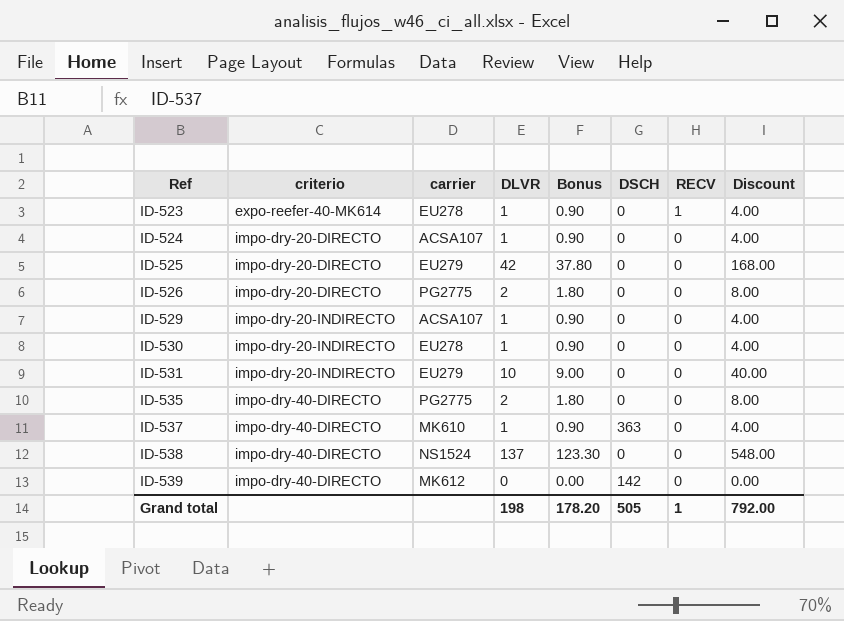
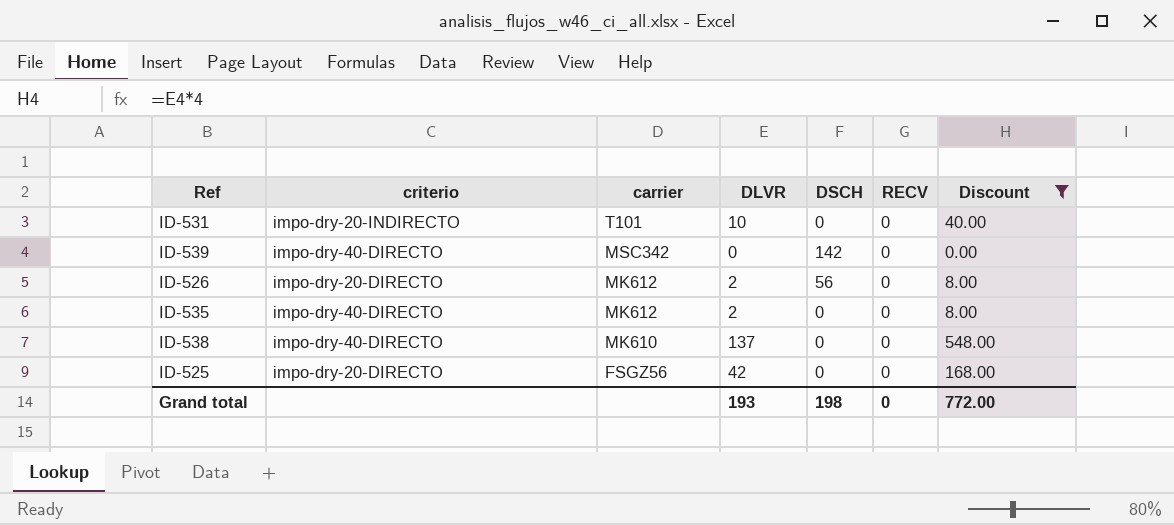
filter: none -> Discount != 4.00
row order: Ref ascending -> carrier descending
column Bonus | formula: [DLVR] * 0.9 -> none
ID-531 | carrier: EU279 -> T101
ID-539 | carrier: MK612 -> MSC342
ID-526 | carrier: PG2775 -> MK612
ID-526 | DSCH: 0 -> 56
ID-535 | carrier: PG2775 -> MK612
ID-538 | carrier: NS1524 -> MK610
ID-525 | carrier: EU279 -> FSGZ56
Grand total | DLVR: 198 -> 193
Grand total | DSCH: 505 -> 198
Grand total | RECV: 1 -> 0
Grand total | Discount: 792.00 -> 772.00

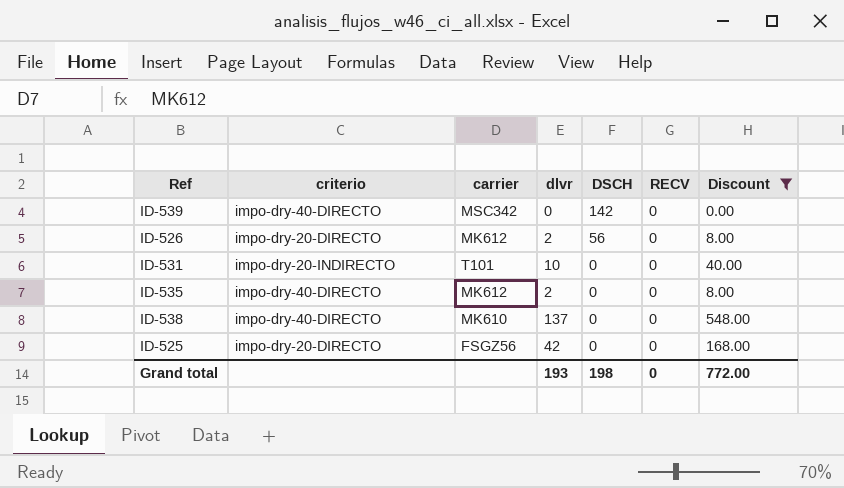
row order: carrier descending -> DSCH descending
column name: DLVR -> dlvr

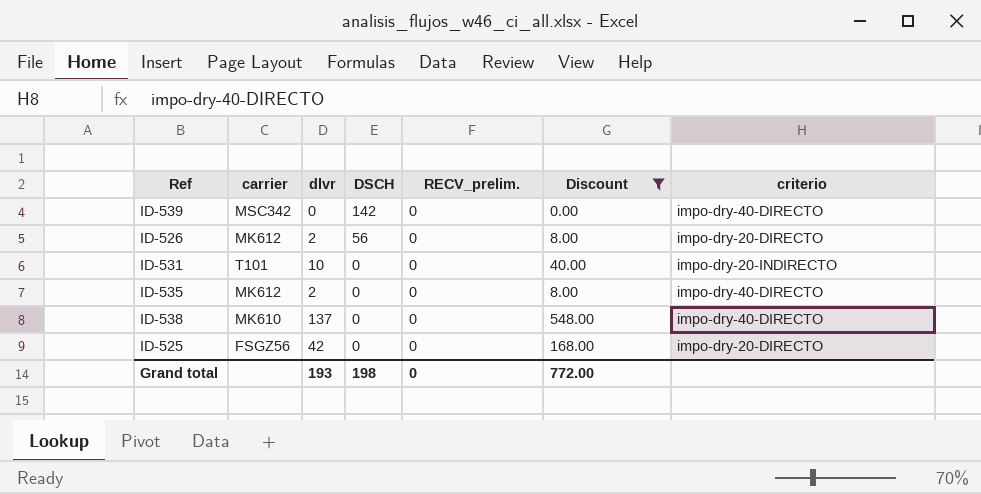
column name: RECV -> RECV_prelim.
column criterio | position: 2 -> 7

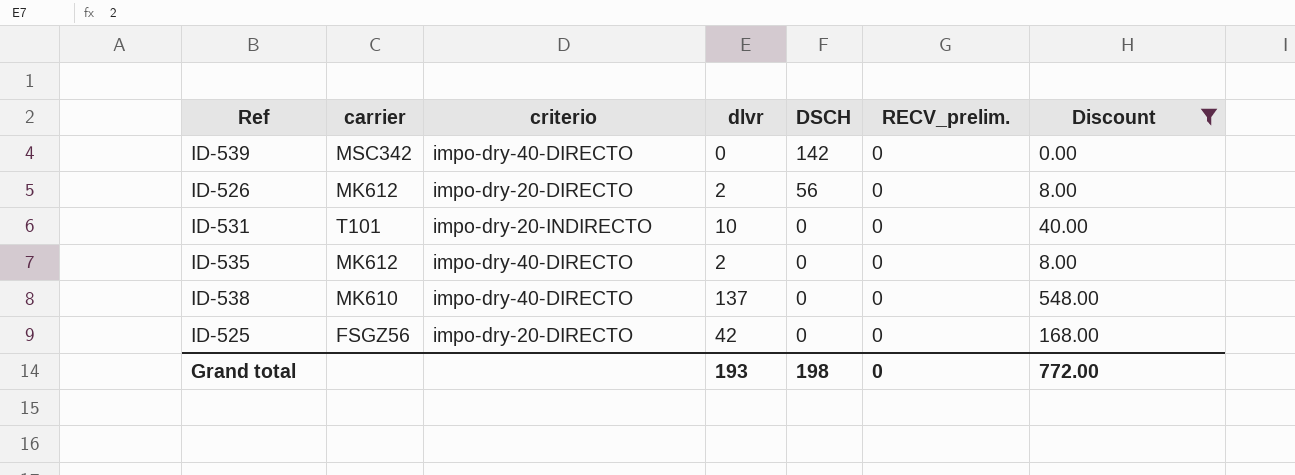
column criterio | position: 7 -> 3

